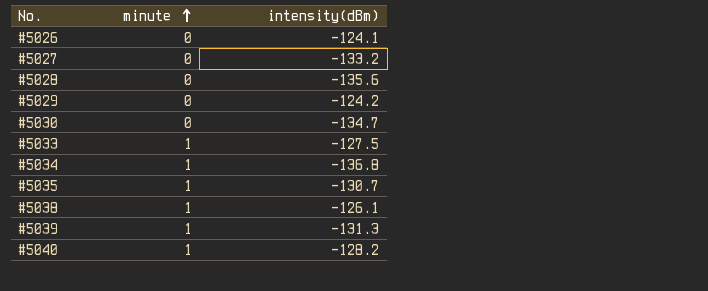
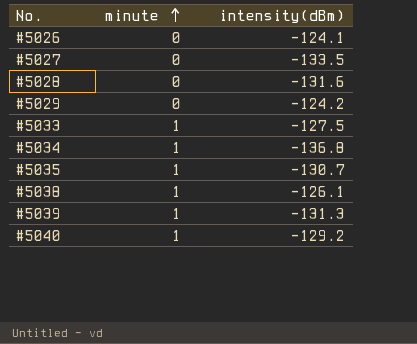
row #5030: 0 | -134.7 -> none
#5027 | intensity(dBm): -133.2 -> -133.5
#5028 | intensity(dBm): -135.6 -> -131.6
#5040 | intensity(dBm): -128.2 -> -129.2

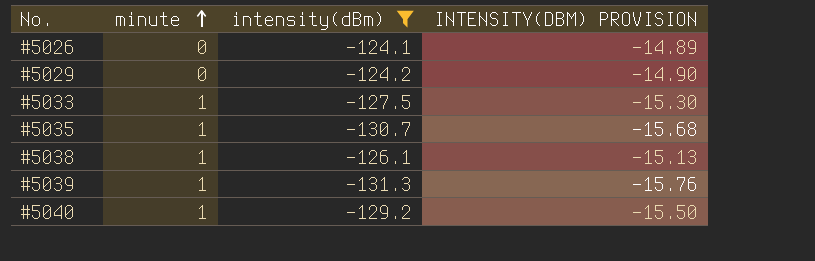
filter: none -> intensity(dBm) >= -131.3
column INTENSITY(DBM) PROVISION | formula: none -> [intensity(dBm)] * 0.12

